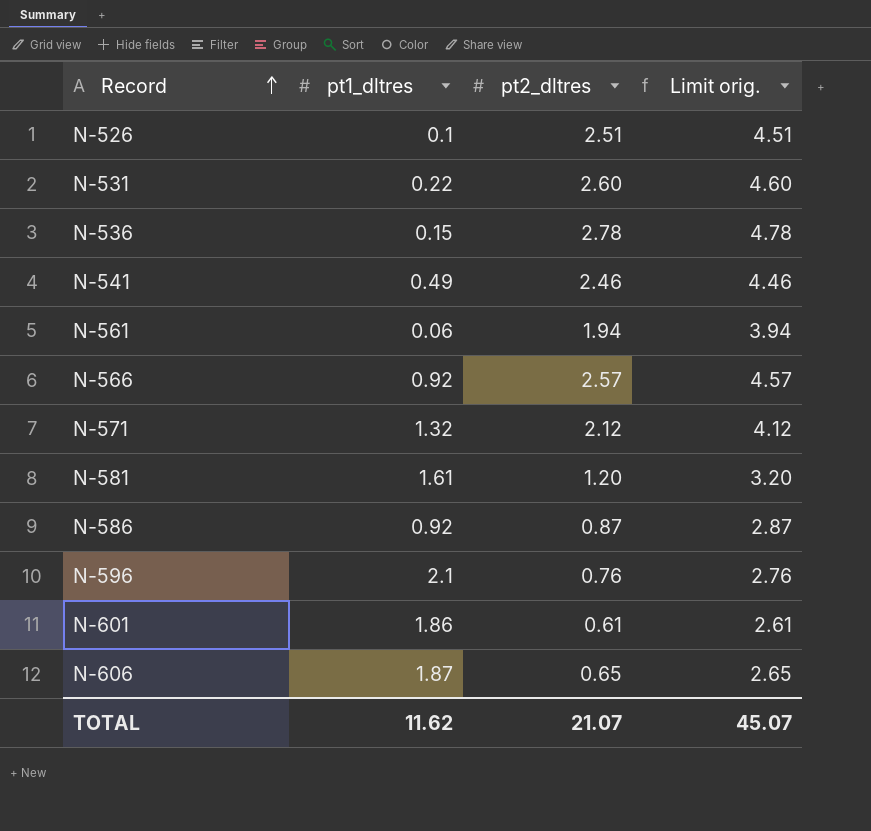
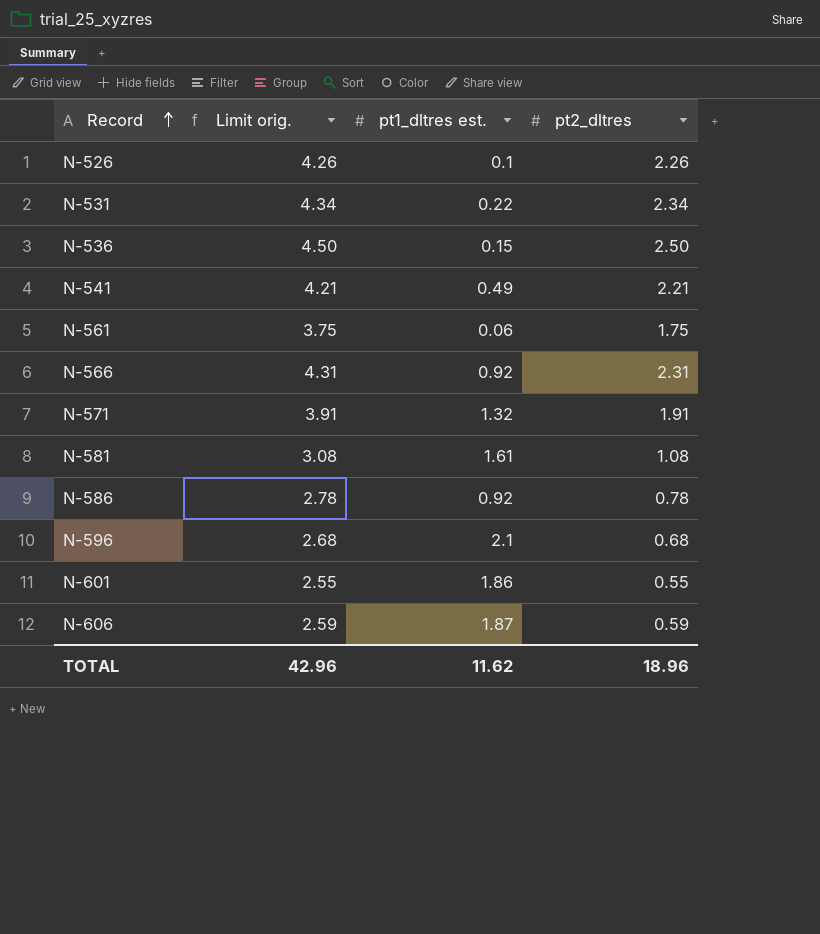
column Limit orig. | position: 4 -> 2
column name: pt1_dltres -> pt1_dltres est.
N-526 | Limit orig.: 4.51 -> 4.26
N-526 | pt2_dltres: 2.51 -> 2.26
N-531 | Limit orig.: 4.60 -> 4.34
N-531 | pt2_dltres: 2.60 -> 2.34
N-536 | Limit orig.: 4.78 -> 4.50
N-536 | pt2_dltres: 2.78 -> 2.50
N-541 | Limit orig.: 4.46 -> 4.21
N-541 | pt2_dltres: 2.46 -> 2.21
N-561 | Limit orig.: 3.94 -> 3.75
N-561 | pt2_dltres: 1.94 -> 1.75
N-566 | Limit orig.: 4.57 -> 4.31
N-566 | pt2_dltres: 2.57 -> 2.31
N-571 | Limit orig.: 4.12 -> 3.91
N-571 | pt2_dltres: 2.12 -> 1.91
N-581 | Limit orig.: 3.20 -> 3.08
N-581 | pt2_dltres: 1.20 -> 1.08
N-586 | Limit orig.: 2.87 -> 2.78
N-586 | pt2_dltres: 0.87 -> 0.78
N-596 | Limit orig.: 2.76 -> 2.68
N-596 | pt2_dltres: 0.76 -> 0.68
N-601 | Limit orig.: 2.61 -> 2.55
N-601 | pt2_dltres: 0.61 -> 0.55
N-606 | Limit orig.: 2.65 -> 2.59
N-606 | pt2_dltres: 0.65 -> 0.59
TOTAL | Limit orig.: 45.07 -> 42.96
TOTAL | pt2_dltres: 21.07 -> 18.96

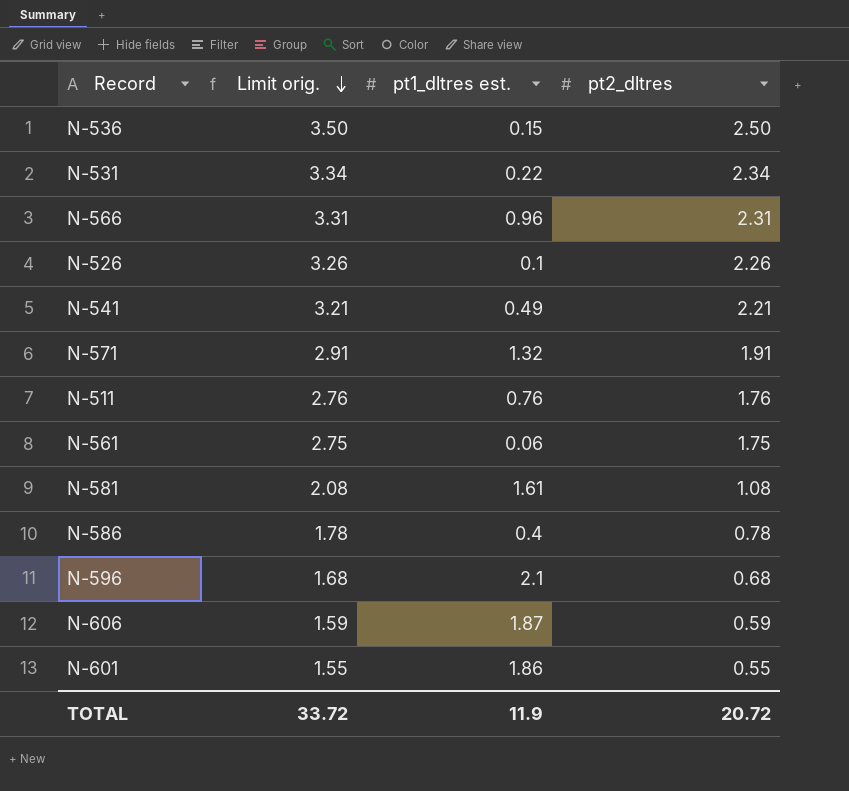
row order: Record ascending -> Limit orig. descending
column Limit orig. | formula: [pt2_dltres] + 2 -> [pt2_dltres] + 1
N-566 | pt1_dltres est.: 0.92 -> 0.96
row N-511: none -> 2.76 | 0.76 | 1.76
N-586 | pt1_dltres est.: 0.92 -> 0.4
TOTAL | Limit orig.: 42.96 -> 33.72
TOTAL | pt1_dltres est.: 11.62 -> 11.9
TOTAL | pt2_dltres: 18.96 -> 20.72

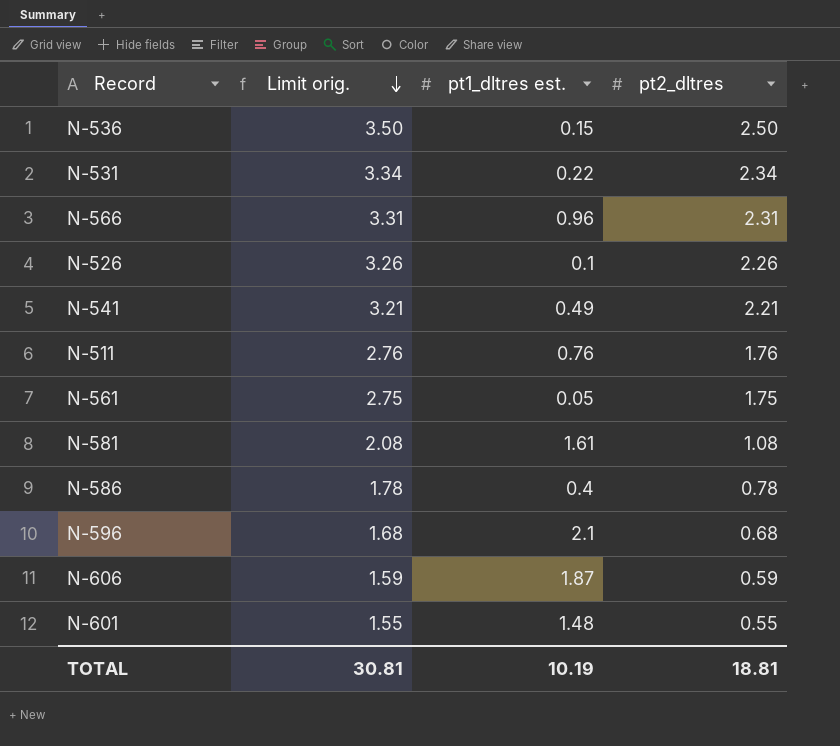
row N-571: 2.91 | 1.32 | 1.91 -> none
N-561 | pt1_dltres est.: 0.06 -> 0.05
N-601 | pt1_dltres est.: 1.86 -> 1.48
TOTAL | Limit orig.: 33.72 -> 30.81
TOTAL | pt1_dltres est.: 11.9 -> 10.19
TOTAL | pt2_dltres: 20.72 -> 18.81

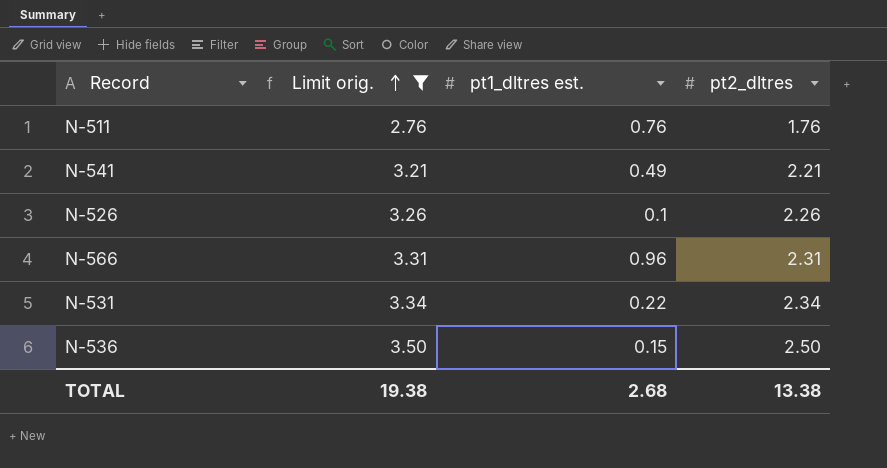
filter: none -> Limit orig. >= 2.76
row order: Limit orig. descending -> Limit orig. ascending
TOTAL | Limit orig.: 30.81 -> 19.38
TOTAL | pt1_dltres est.: 10.19 -> 2.68
TOTAL | pt2_dltres: 18.81 -> 13.38

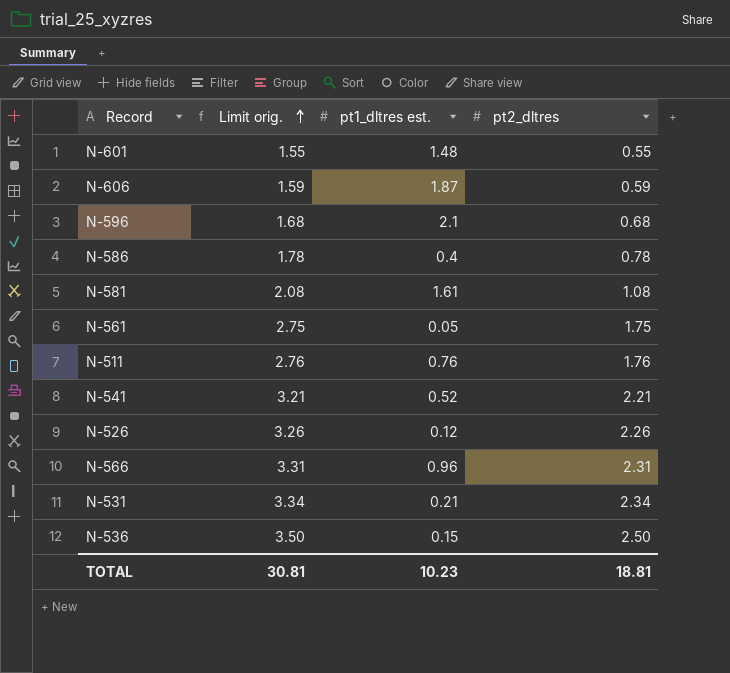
filter: Limit orig. >= 2.76 -> none
N-541 | pt1_dltres est.: 0.49 -> 0.52
N-526 | pt1_dltres est.: 0.1 -> 0.12
N-531 | pt1_dltres est.: 0.22 -> 0.21
TOTAL | Limit orig.: 19.38 -> 30.81
TOTAL | pt1_dltres est.: 2.68 -> 10.23
TOTAL | pt2_dltres: 13.38 -> 18.81

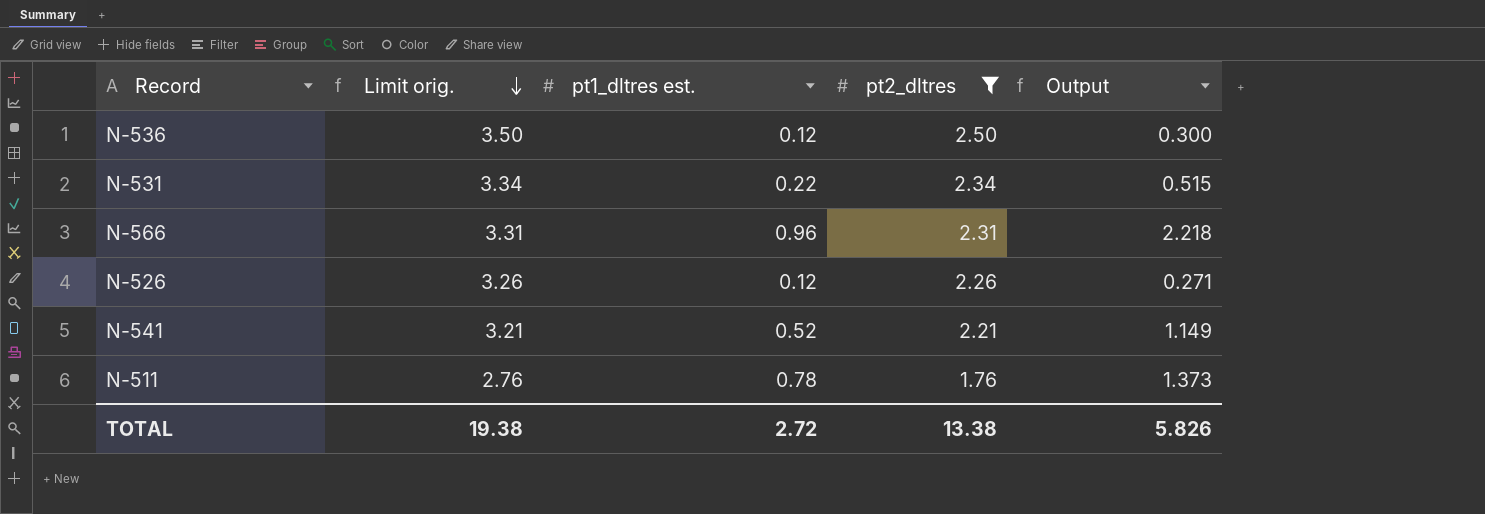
filter: none -> pt2_dltres >= 1.76
row order: Limit orig. ascending -> Limit orig. descending
column Output | formula: none -> [pt1_dltres est.] * [pt2_dltres]
N-536 | pt1_dltres est.: 0.15 -> 0.12
N-531 | pt1_dltres est.: 0.21 -> 0.22
N-511 | pt1_dltres est.: 0.76 -> 0.78
TOTAL | Limit orig.: 30.81 -> 19.38
TOTAL | pt1_dltres est.: 10.23 -> 2.72
TOTAL | pt2_dltres: 18.81 -> 13.38

